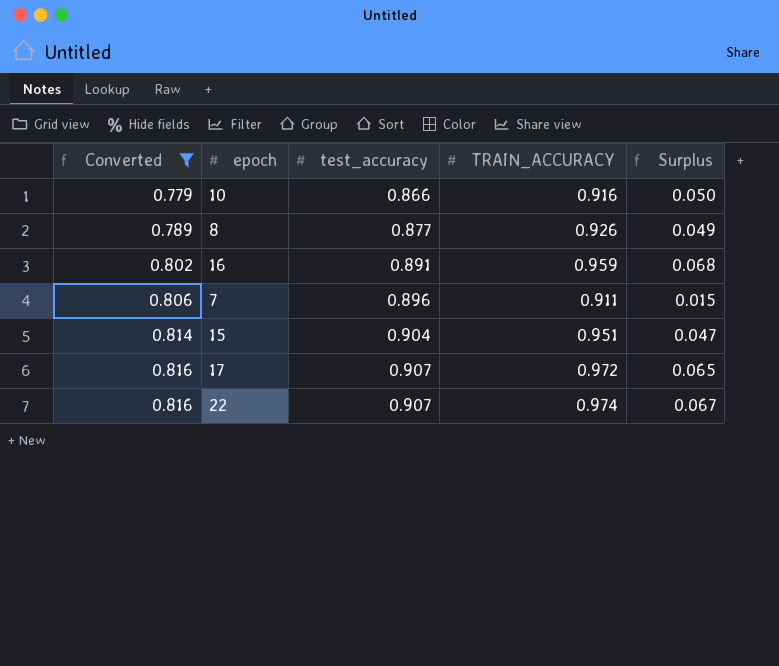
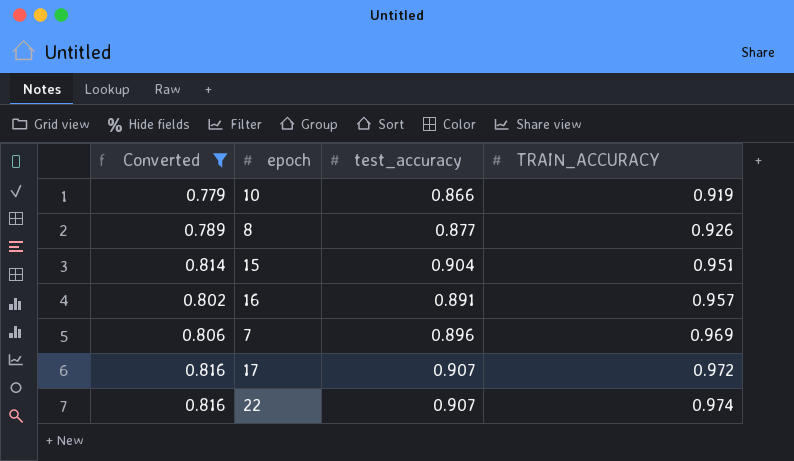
row order: Converted ascending -> TRAIN_ACCURACY ascending
column Surplus | formula: [TRAIN_ACCURACY] - [test_accuracy] -> none
10 | TRAIN_ACCURACY: 0.916 -> 0.919
16 | TRAIN_ACCURACY: 0.959 -> 0.957
7 | TRAIN_ACCURACY: 0.911 -> 0.969

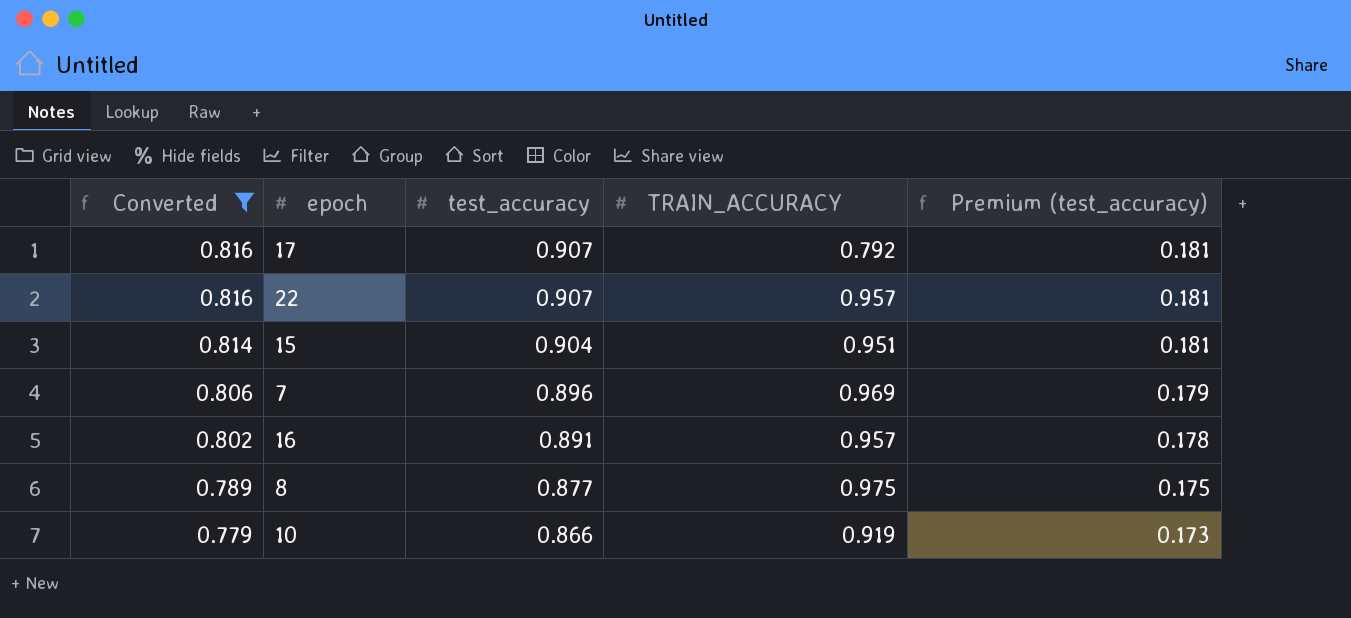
row order: TRAIN_ACCURACY ascending -> Converted descending
column Premium (test_accuracy) | formula: none -> [test_accuracy] * 0.2
17 | TRAIN_ACCURACY: 0.972 -> 0.792
22 | TRAIN_ACCURACY: 0.974 -> 0.957
8 | TRAIN_ACCURACY: 0.926 -> 0.975

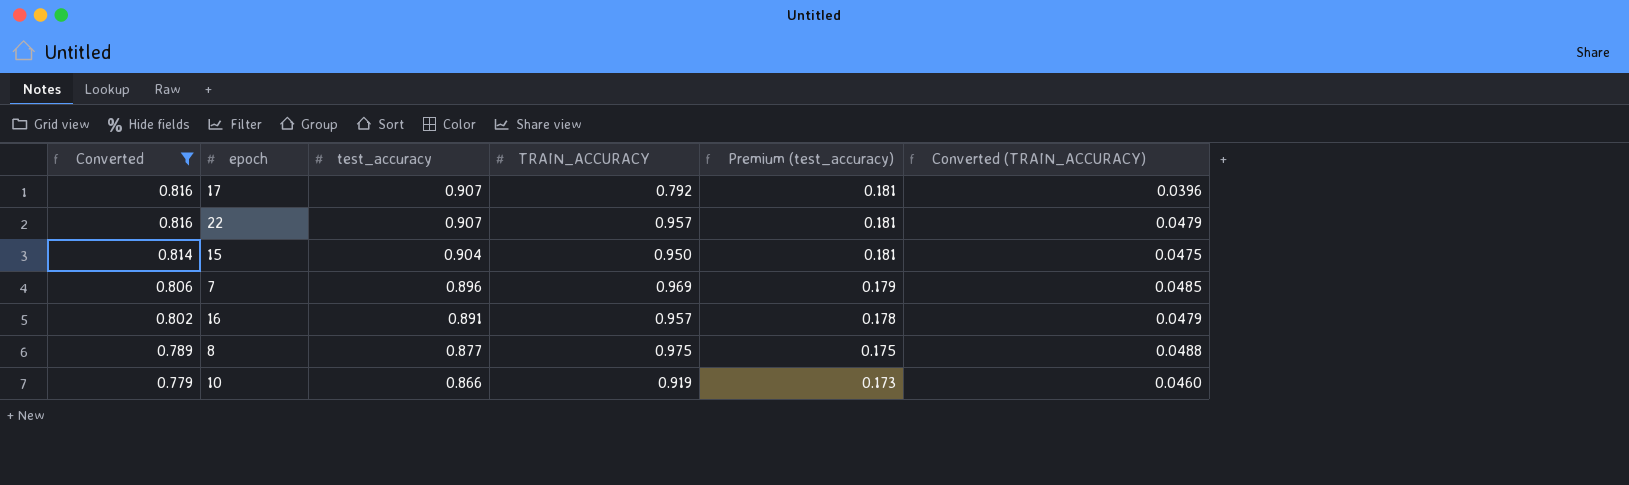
column Converted (TRAIN_ACCURACY) | formula: none -> [TRAIN_ACCURACY] * 0.05
15 | TRAIN_ACCURACY: 0.951 -> 0.950

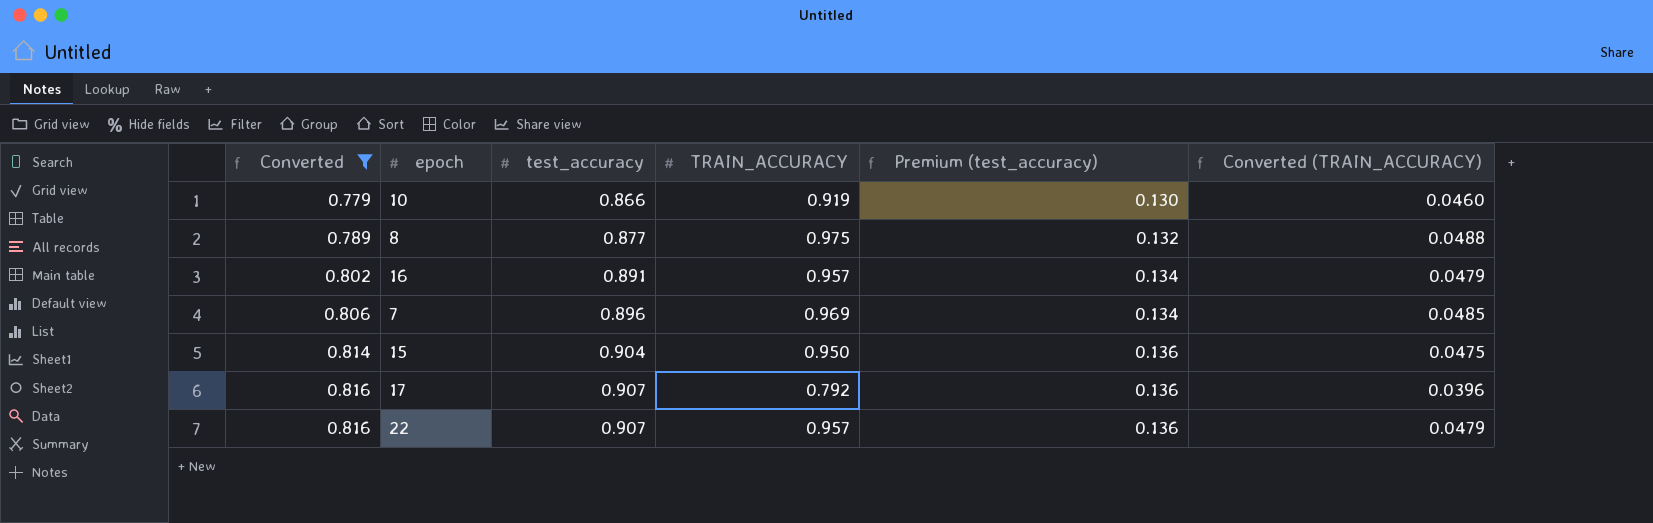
row order: Converted descending -> Converted ascending
column Premium (test_accuracy) | formula: [test_accuracy] * 0.2 -> [test_accuracy] * 0.15

